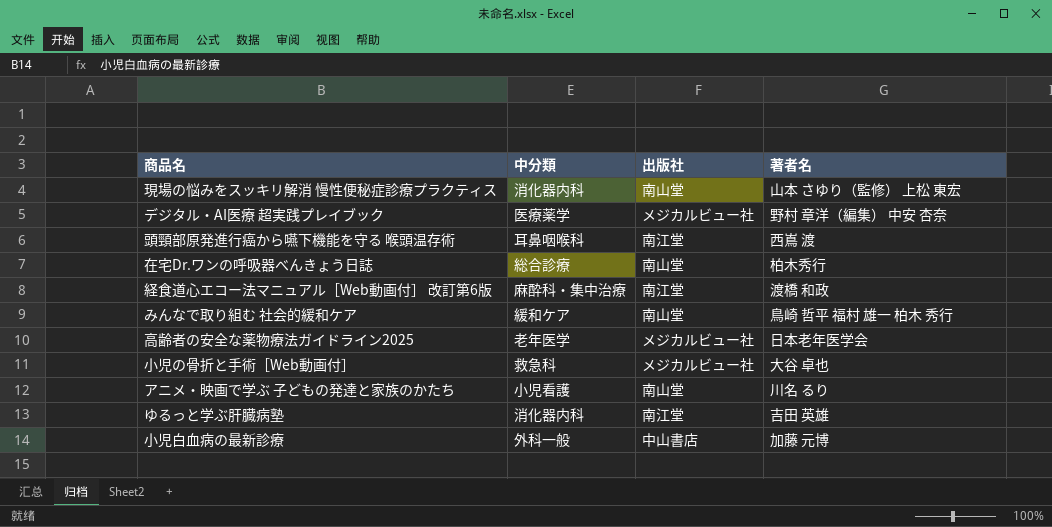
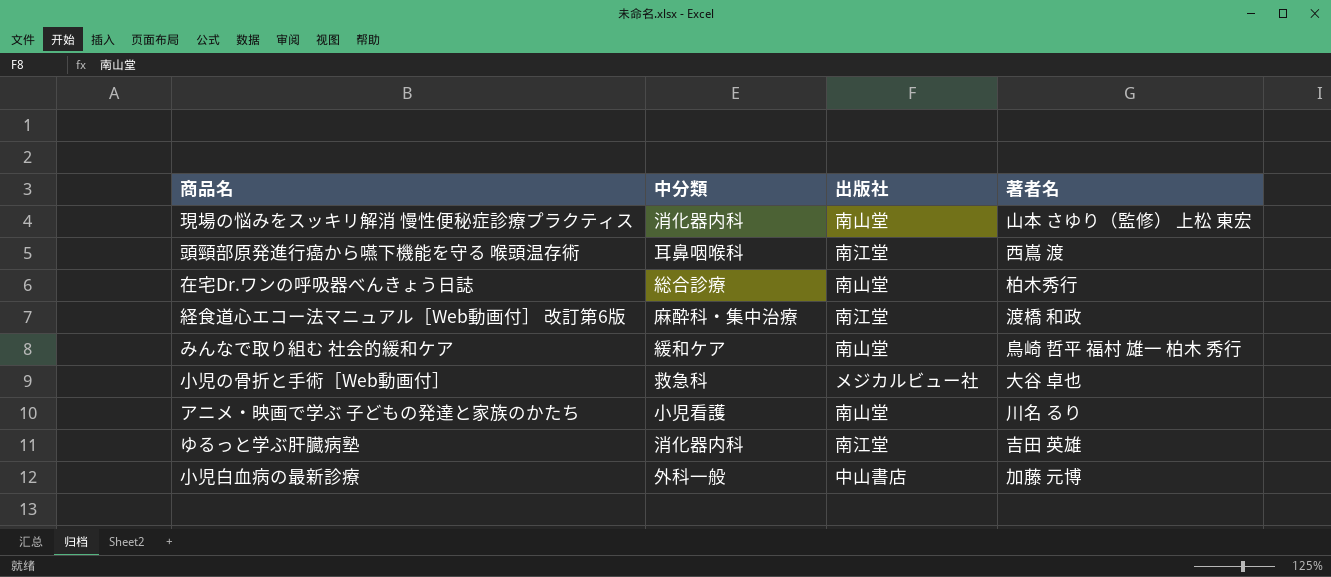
row デジタル・AI医療 超実践プレイブック: 医療薬学 | メジカルビュー社 | 野村 章洋（編集） 中安 杏奈 -> none
row 高齢者の安全な薬物療法ガイドライン2025: 老年医学 | メジカルビュー社 | 日本老年医学会 -> none

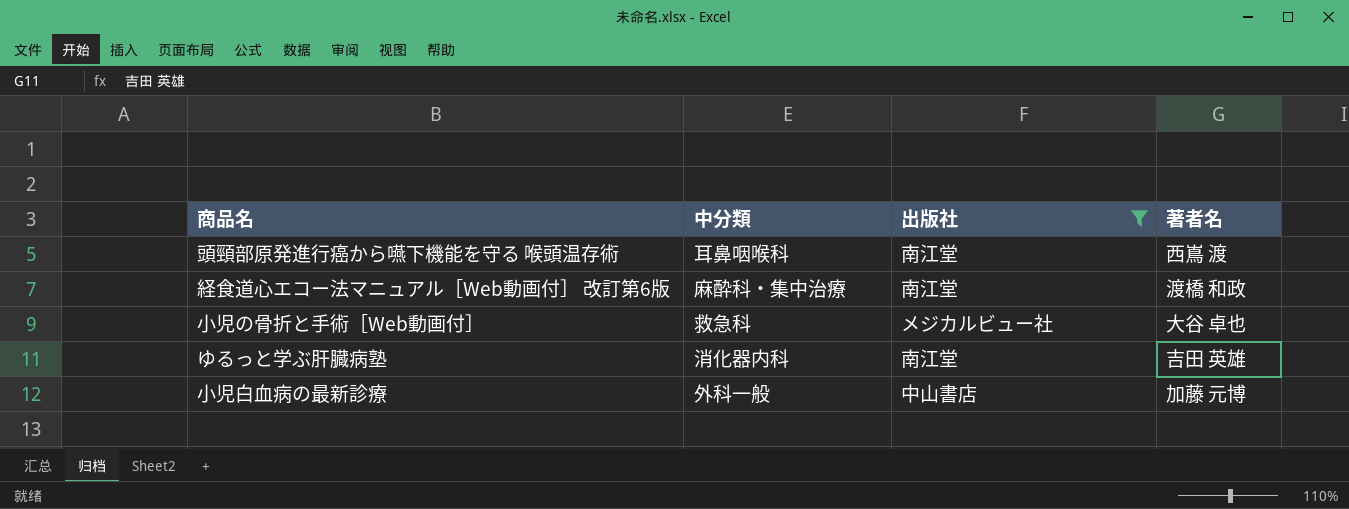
filter: none -> 出版社 != 南山堂

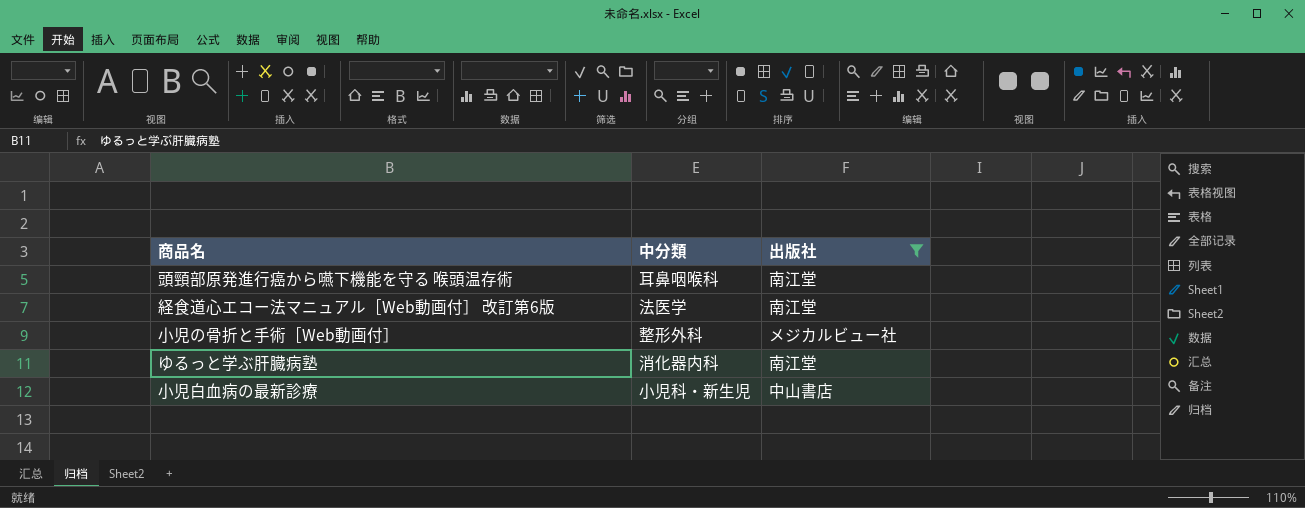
column 著者名 | position: 4 -> none
経食道心エコー法マニュアル［Web動画付］ 改訂第6版 | 中分類: 麻酔科・集中治療 -> 法医学
小児の骨折と手術［Web動画付］ | 中分類: 救急科 -> 整形外科
小児白血病の最新診療 | 中分類: 外科一般 -> 小児科・新生児

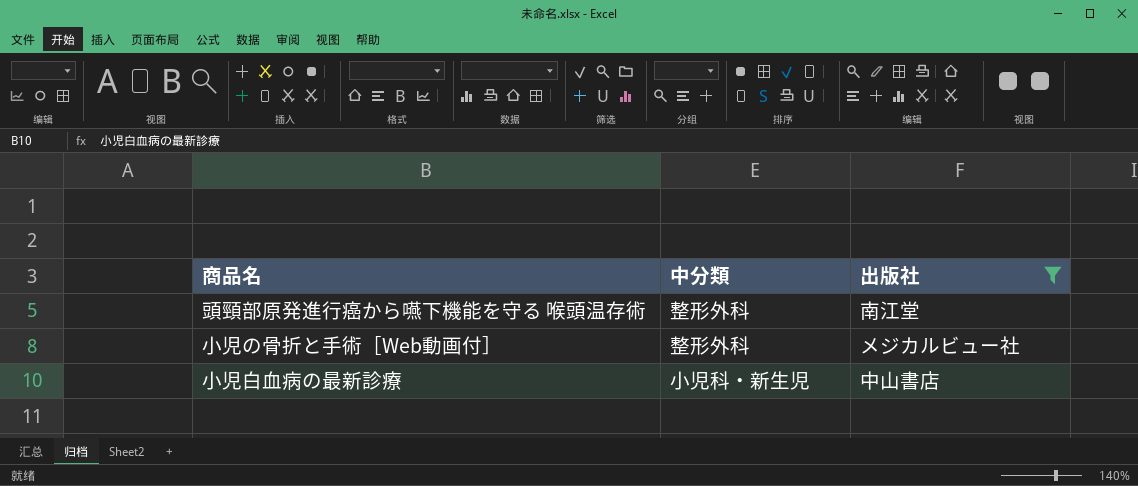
row 経食道心エコー法マニュアル［Web動画付］ 改訂第6版: 法医学 | 南江堂 -> none
row ゆるっと学ぶ肝臓病塾: 消化器内科 | 南江堂 -> none
頭頸部原発進行癌から嚥下機能を守る 喉頭温存術 | 中分類: 耳鼻咽喉科 -> 整形外科

